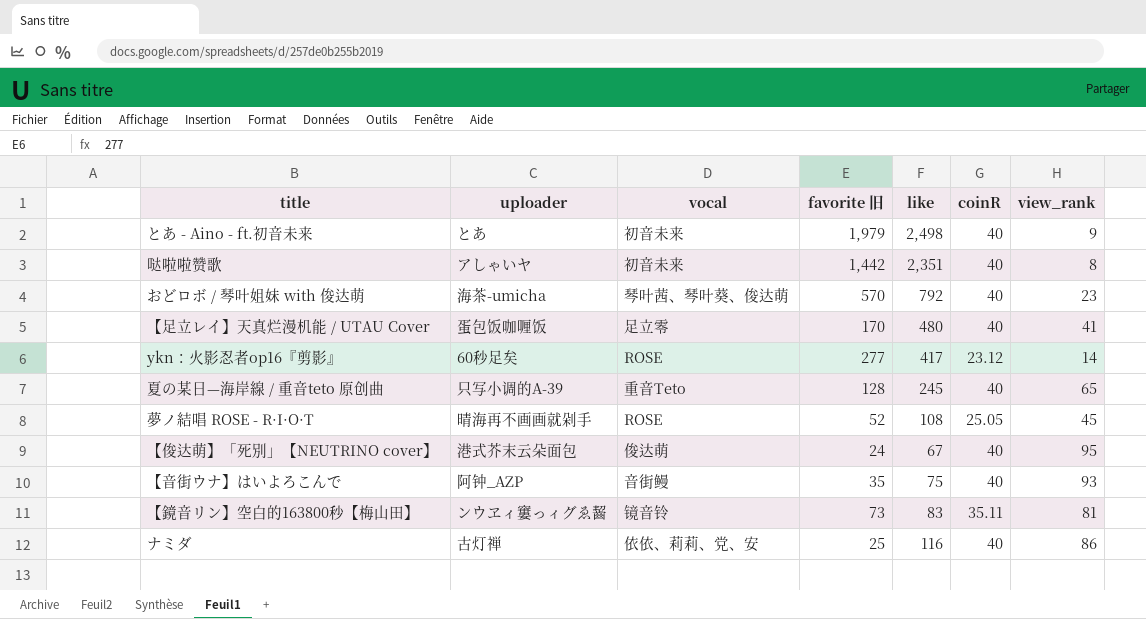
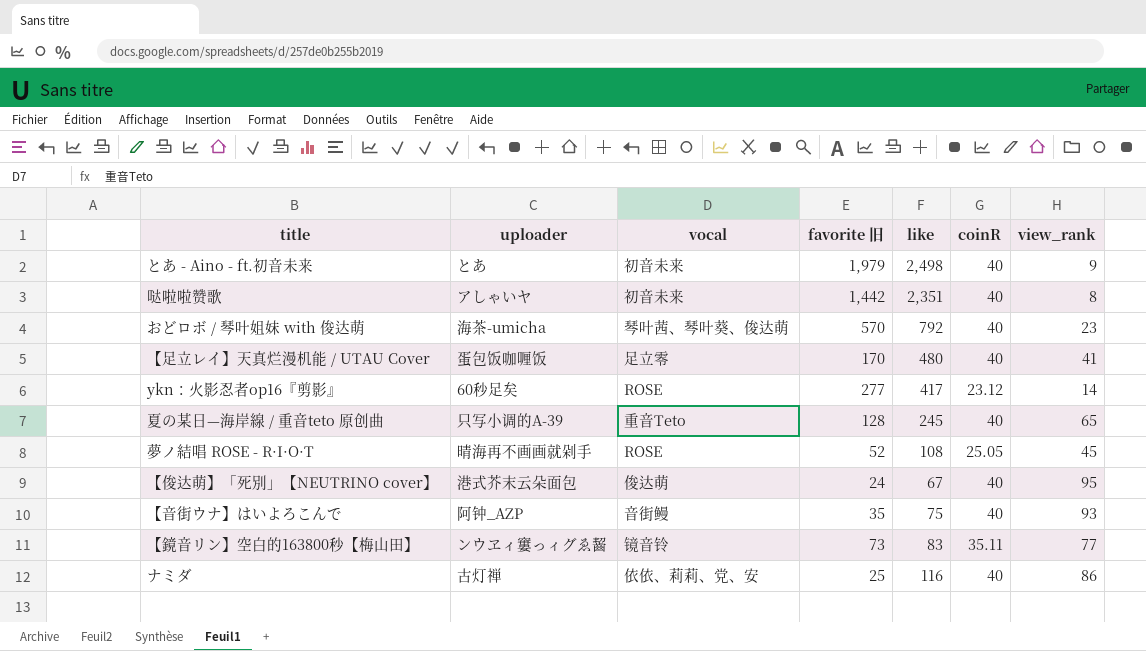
【鏡音リン】空白的163800秒【梅山田】 | view_rank: 81 -> 77

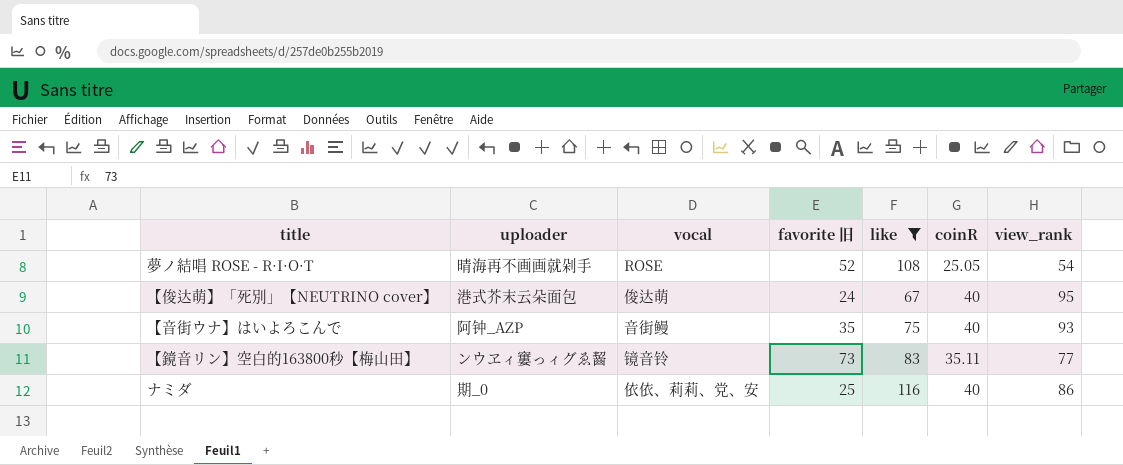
filter: none -> like <= 116
夢ノ結唱 ROSE - R·I·O·T | view_rank: 45 -> 54
ナミダ | uploader: 古灯禅 -> 期_0

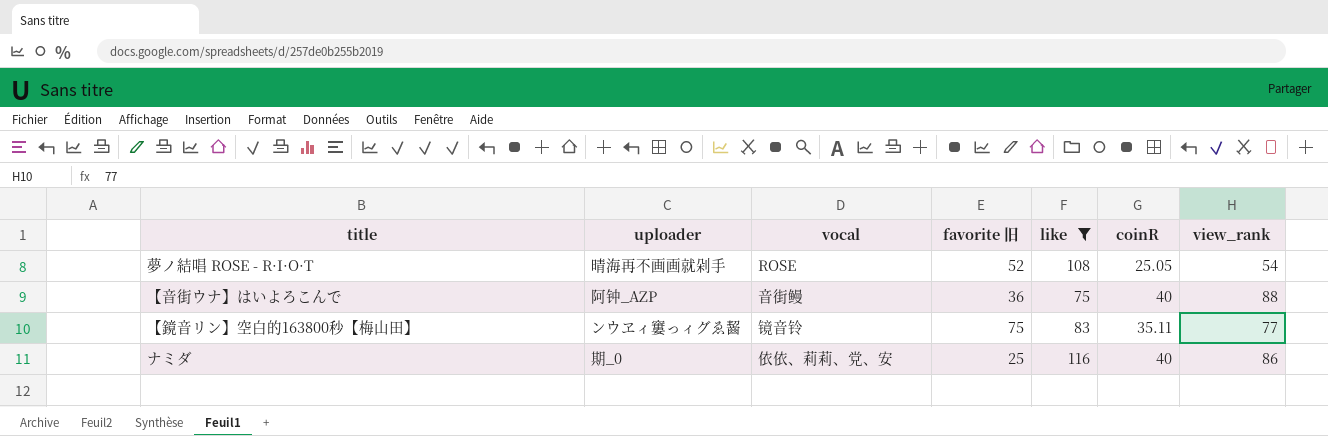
row 【俊达萌】「死別」【NEUTRINO cover】: 港式芥末云朵面包 | 俊达萌 | 24 | 67 | 40 | 95 -> none
【音街ウナ】はいよろこんで | favorite 旧: 35 -> 36
【音街ウナ】はいよろこんで | view_rank: 93 -> 88
【鏡音リン】空白的163800秒【梅山田】 | favorite 旧: 73 -> 75

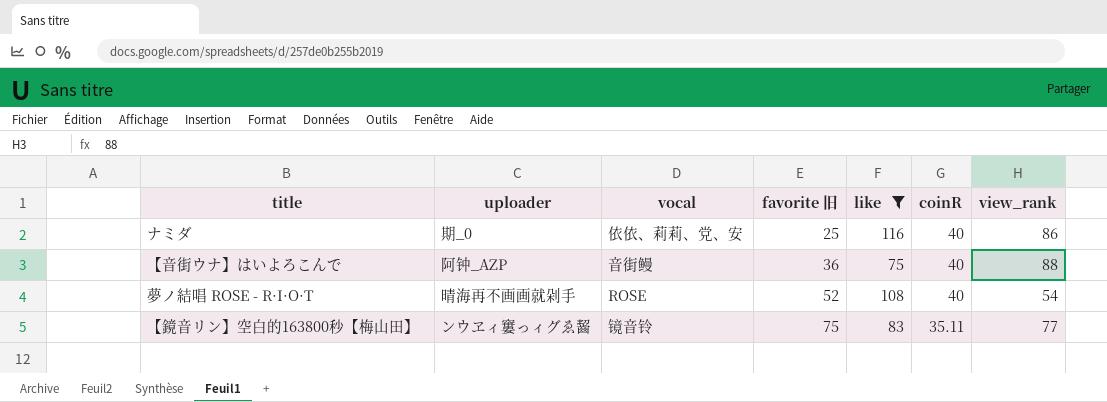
row order: none -> favorite 旧 ascending
夢ノ結唱 ROSE - R·I·O·T | coinR: 25.05 -> 40

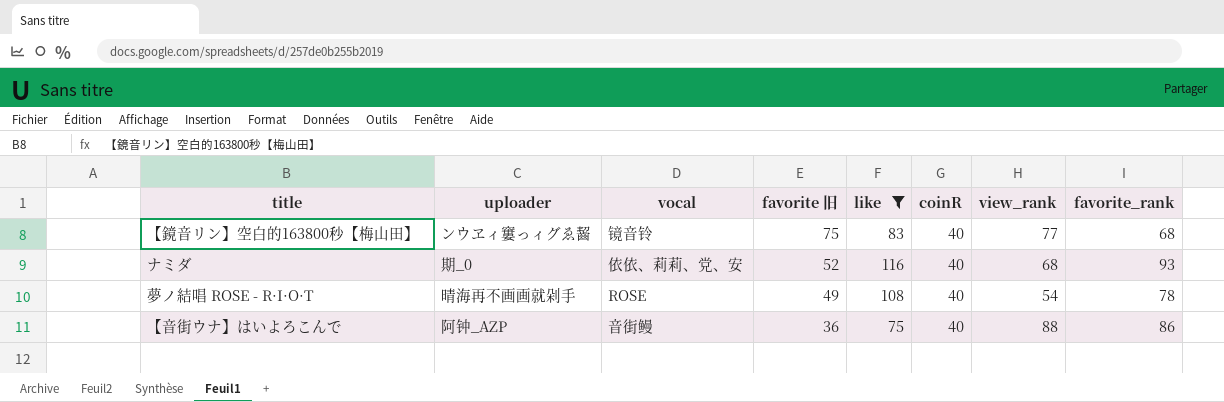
row order: favorite 旧 ascending -> favorite 旧 descending
column favorite_rank | position: none -> 8
【鏡音リン】空白的163800秒【梅山田】 | coinR: 35.11 -> 40
ナミダ | favorite 旧: 25 -> 52
ナミダ | view_rank: 86 -> 68
夢ノ結唱 ROSE - R·I·O·T | favorite 旧: 52 -> 49

